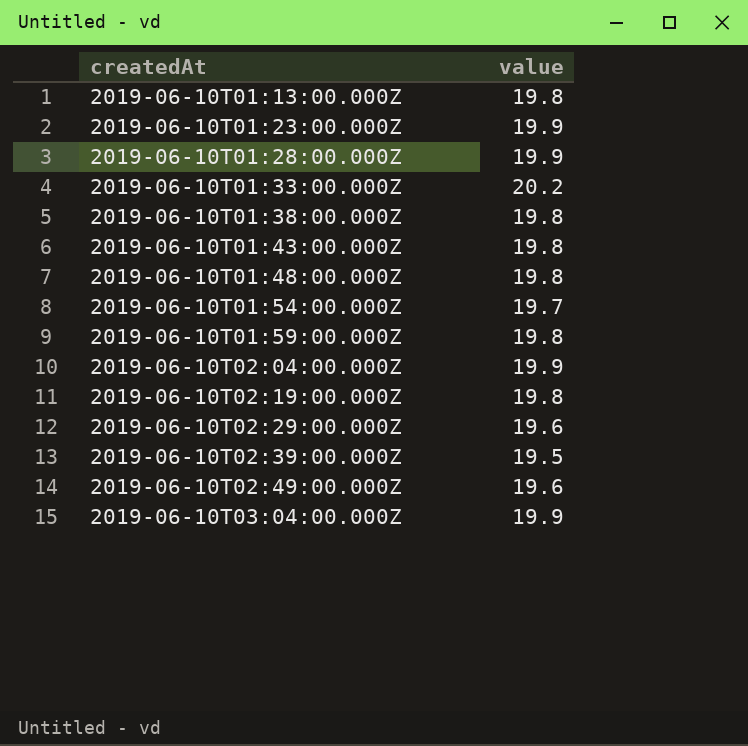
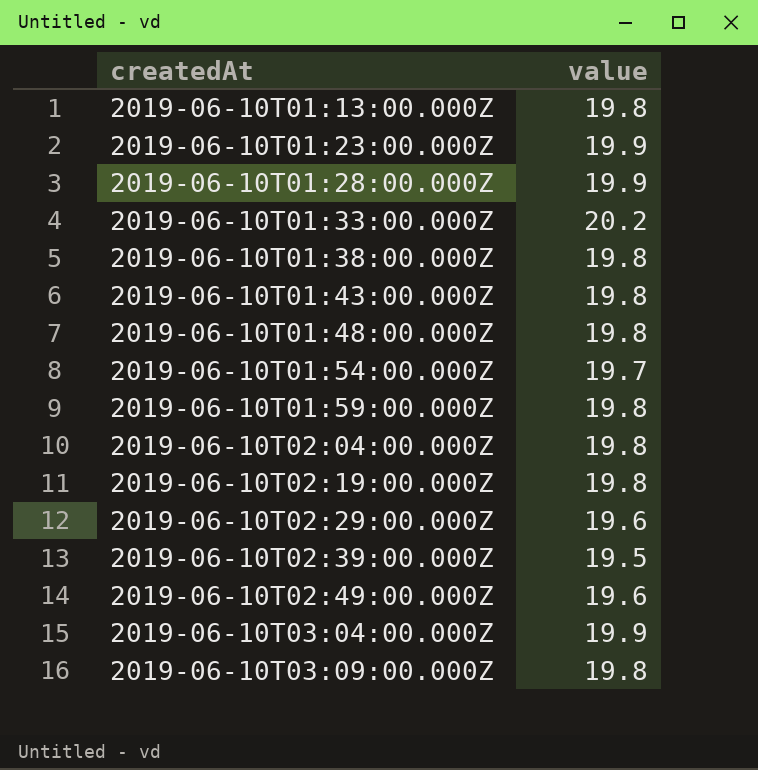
2019-06-10T02:04:00.000Z | value: 19.9 -> 19.8
row 2019-06-10T03:09:00.000Z: none -> 19.8

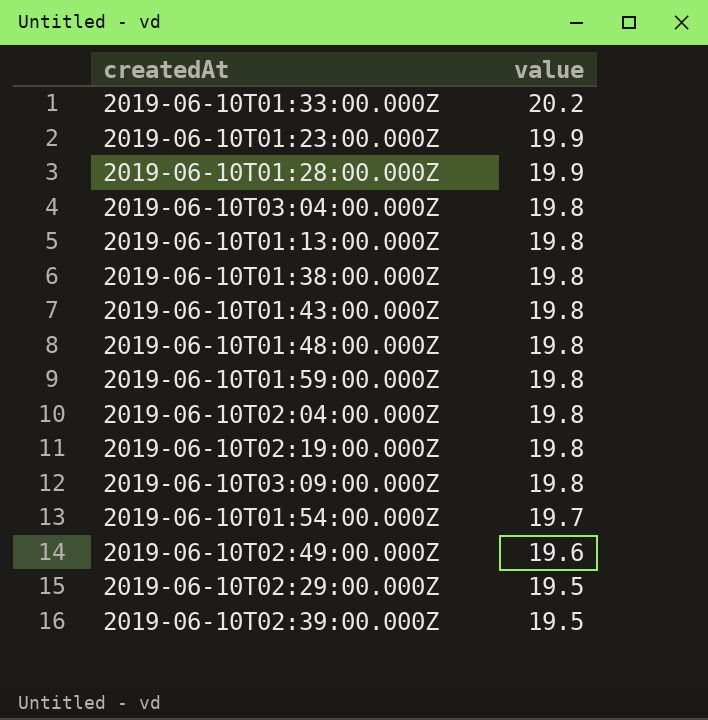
row order: createdAt ascending -> value descending
2019-06-10T03:04:00.000Z | value: 19.9 -> 19.8
2019-06-10T02:29:00.000Z | value: 19.6 -> 19.5

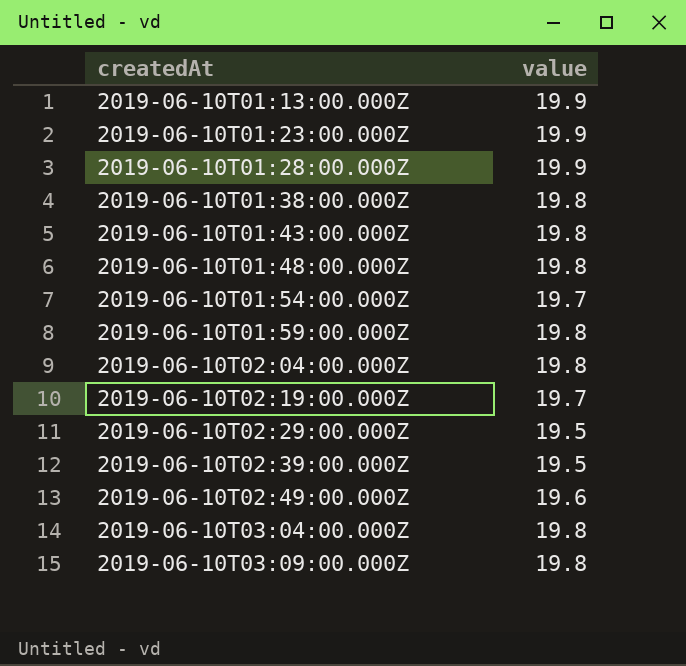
row order: value descending -> createdAt ascending
row 2019-06-10T01:33:00.000Z: 20.2 -> none
2019-06-10T01:13:00.000Z | value: 19.8 -> 19.9
2019-06-10T02:19:00.000Z | value: 19.8 -> 19.7

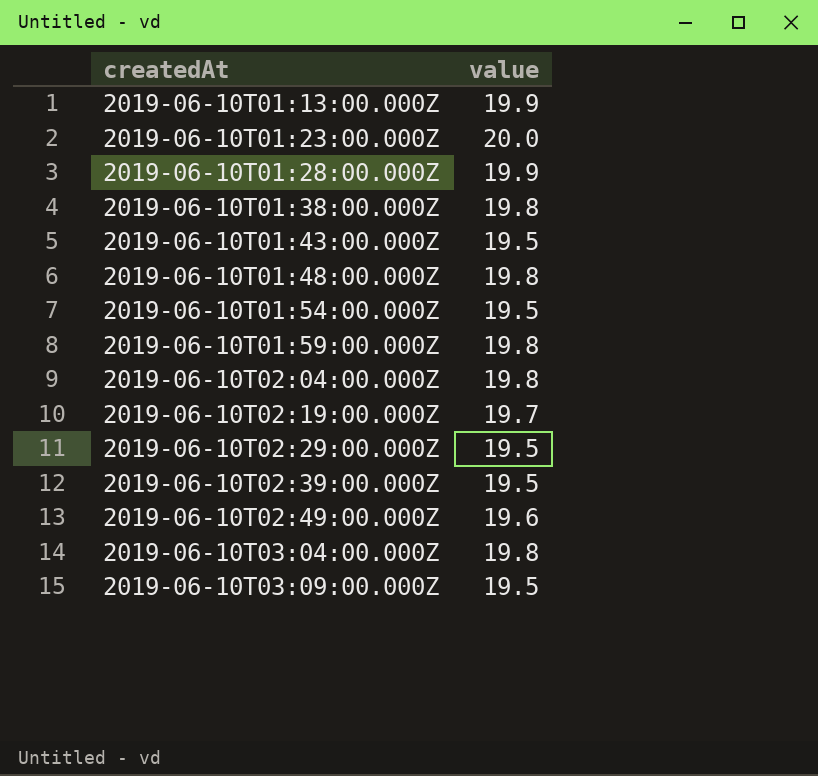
2019-06-10T01:23:00.000Z | value: 19.9 -> 20.0
2019-06-10T01:43:00.000Z | value: 19.8 -> 19.5
2019-06-10T01:54:00.000Z | value: 19.7 -> 19.5
2019-06-10T03:09:00.000Z | value: 19.8 -> 19.5

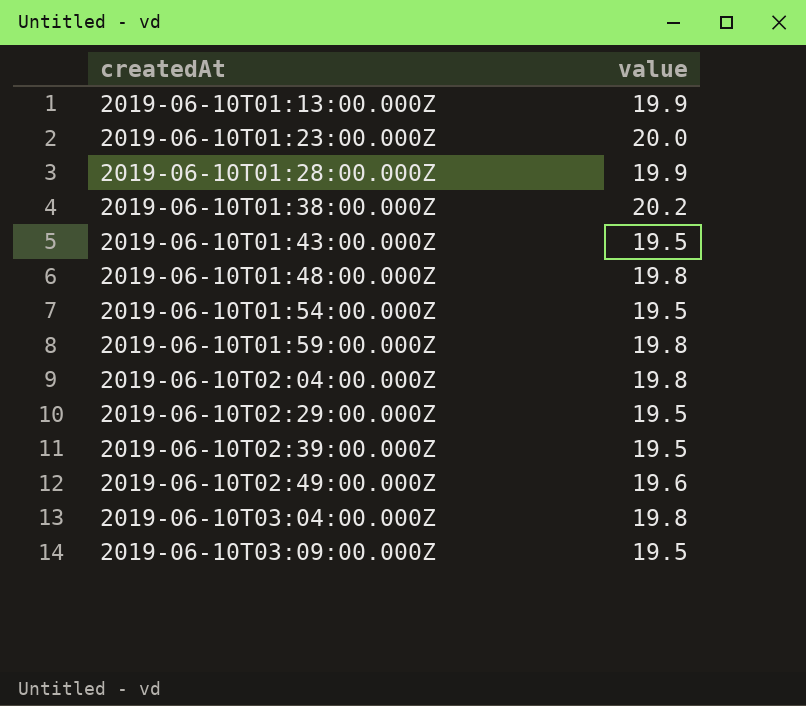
row 2019-06-10T02:19:00.000Z: 19.7 -> none
2019-06-10T01:38:00.000Z | value: 19.8 -> 20.2

